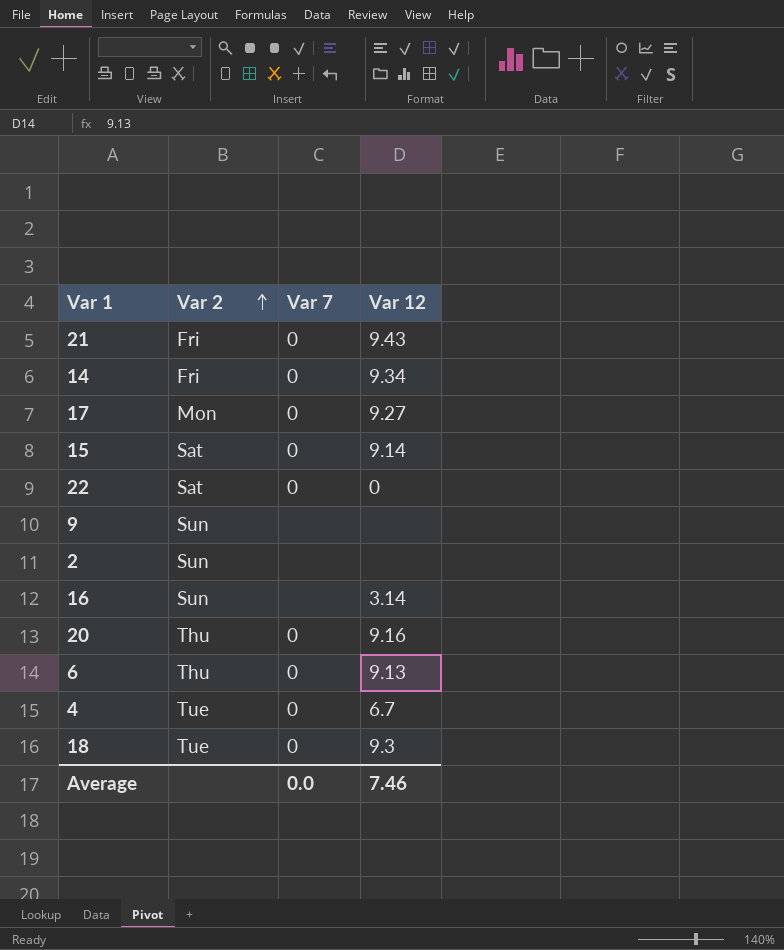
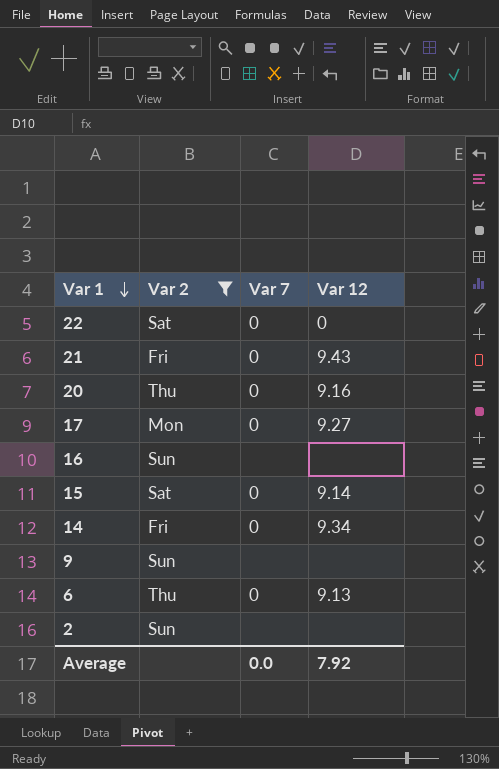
filter: none -> Var 2 != Tue
row order: Var 2 ascending -> Var 1 descending
16 | Var 12: 3.14 -> none
Average | Var 12: 7.46 -> 7.92

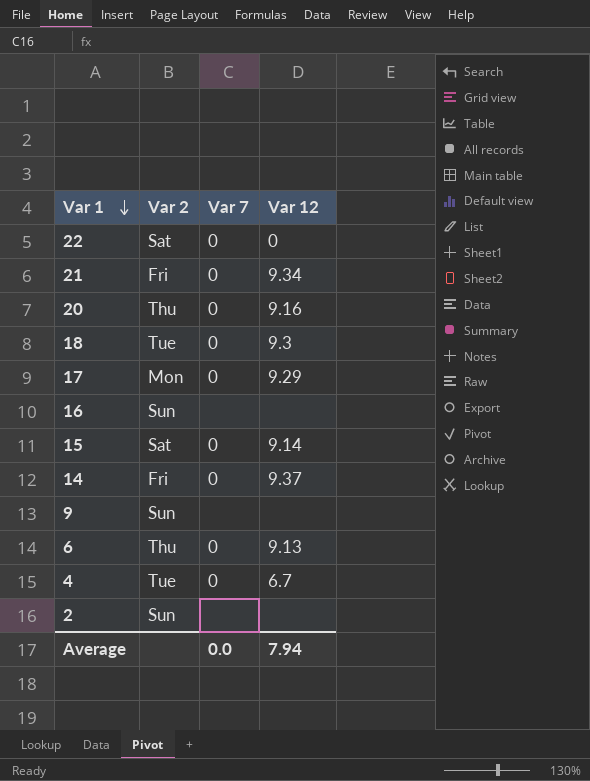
filter: Var 2 != Tue -> none
21 | Var 12: 9.43 -> 9.34
17 | Var 12: 9.27 -> 9.29
14 | Var 12: 9.34 -> 9.37
Average | Var 12: 7.92 -> 7.94

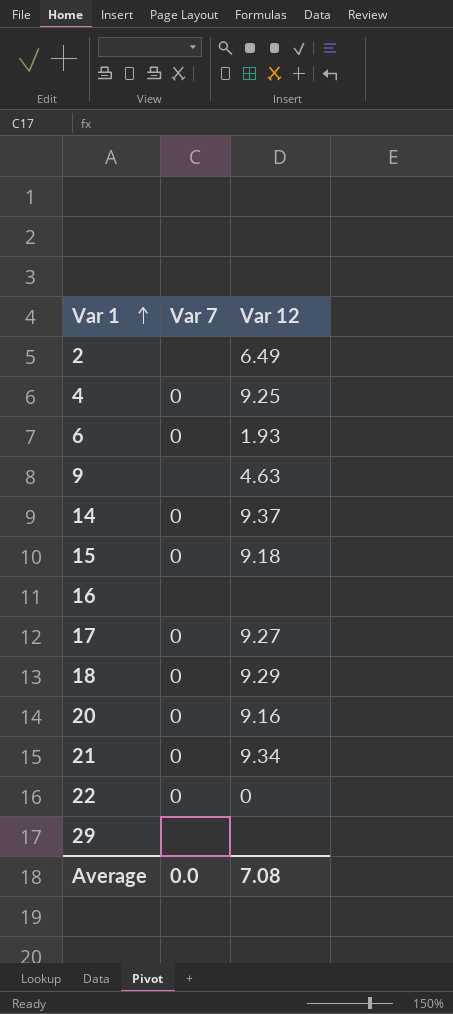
row order: Var 1 descending -> Var 1 ascending
column Var 2 | position: 2 -> none
2 | Var 12: none -> 6.49
4 | Var 12: 6.7 -> 9.25
6 | Var 12: 9.13 -> 1.93
9 | Var 12: none -> 4.63
15 | Var 12: 9.14 -> 9.18
17 | Var 12: 9.29 -> 9.27
18 | Var 12: 9.3 -> 9.29
row 29: none -> none | none
Average | Var 12: 7.94 -> 7.08

